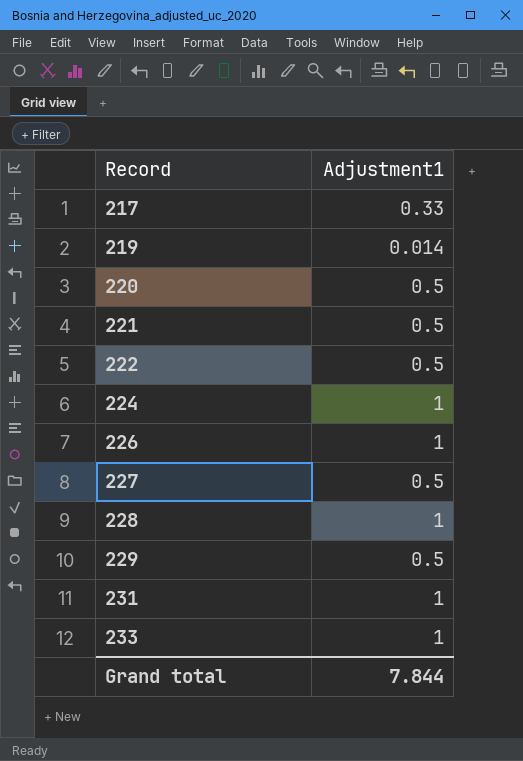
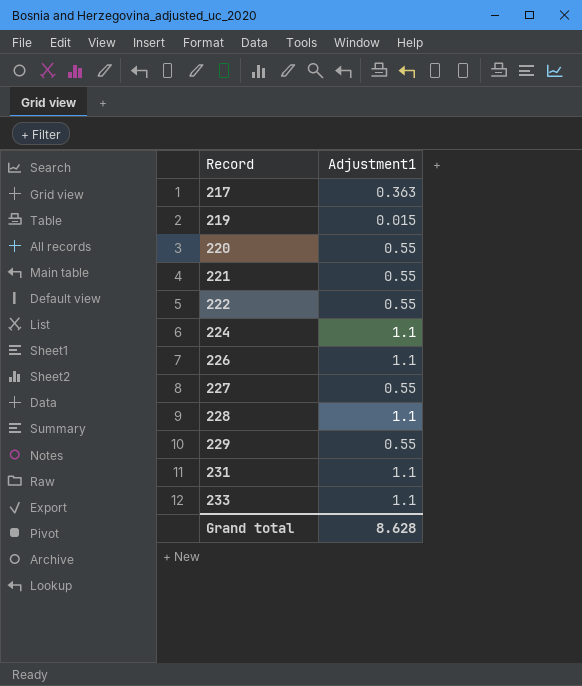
217 | Adjustment1: 0.33 -> 0.363
219 | Adjustment1: 0.014 -> 0.015
220 | Adjustment1: 0.5 -> 0.55
221 | Adjustment1: 0.5 -> 0.55
222 | Adjustment1: 0.5 -> 0.55
224 | Adjustment1: 1 -> 1.1
226 | Adjustment1: 1 -> 1.1
227 | Adjustment1: 0.5 -> 0.55
228 | Adjustment1: 1 -> 1.1
229 | Adjustment1: 0.5 -> 0.55
231 | Adjustment1: 1 -> 1.1
233 | Adjustment1: 1 -> 1.1
Grand total | Adjustment1: 7.844 -> 8.628

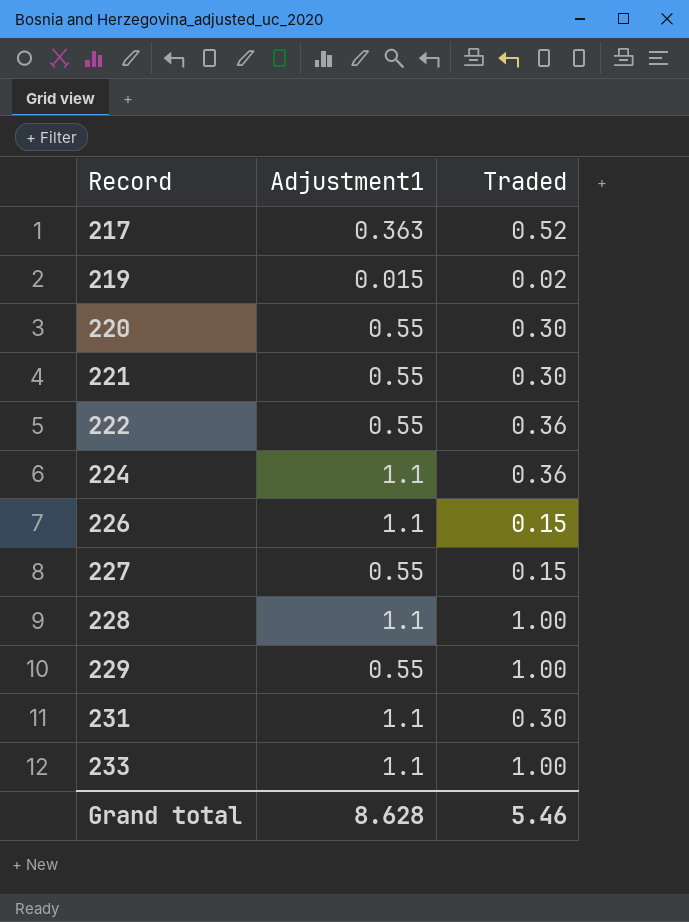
column Traded | position: none -> 3

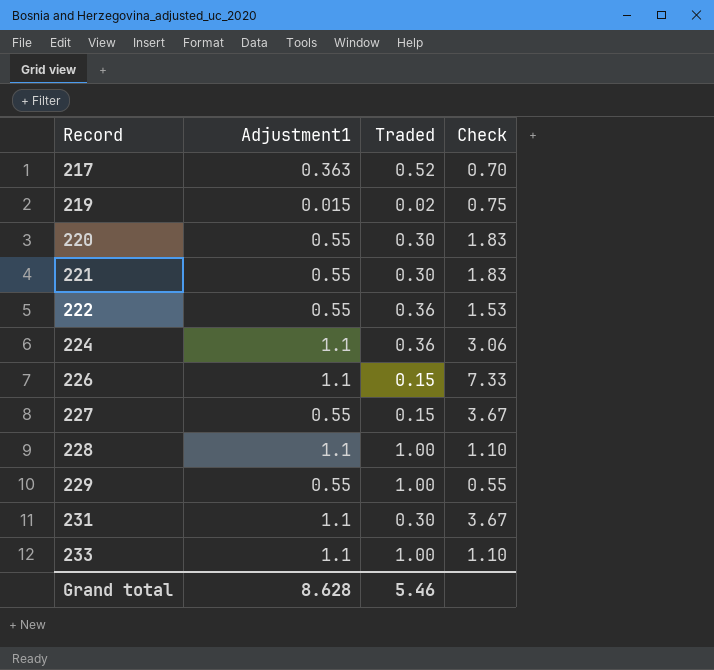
column Check | formula: none -> [Adjustment1] / [Traded]

